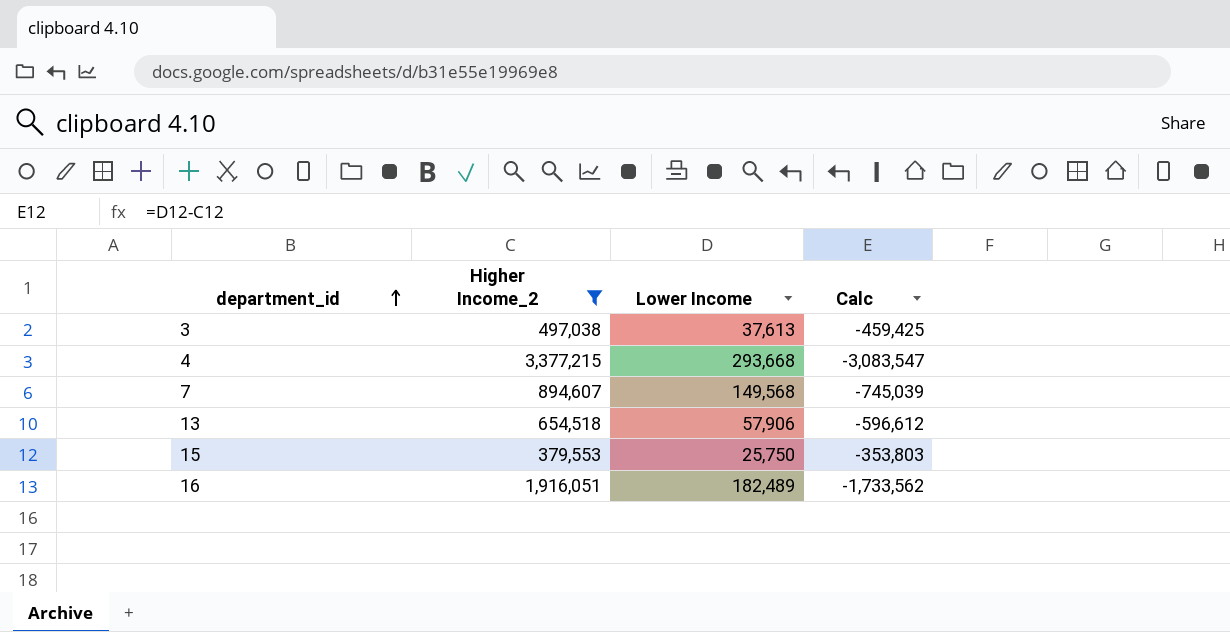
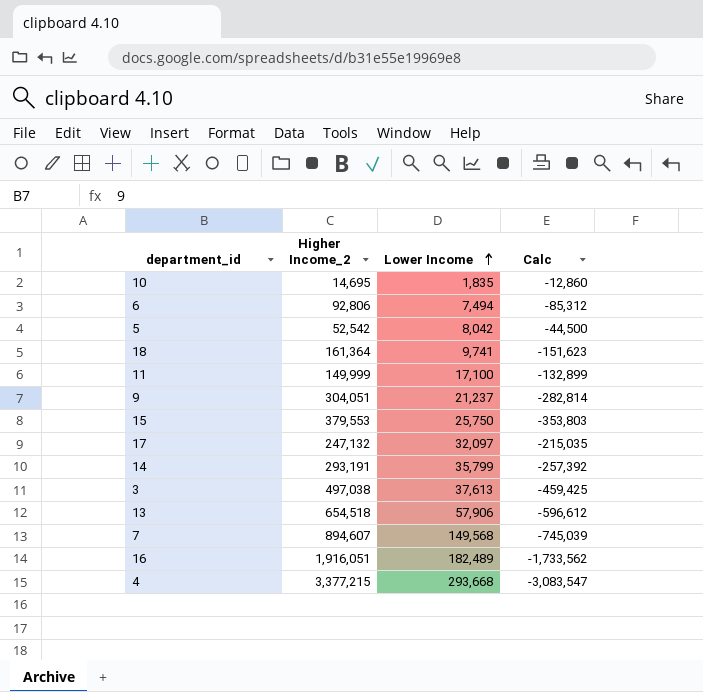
filter: Higher Income_2 >= 379,553 -> none
row order: department_id ascending -> Lower Income ascending

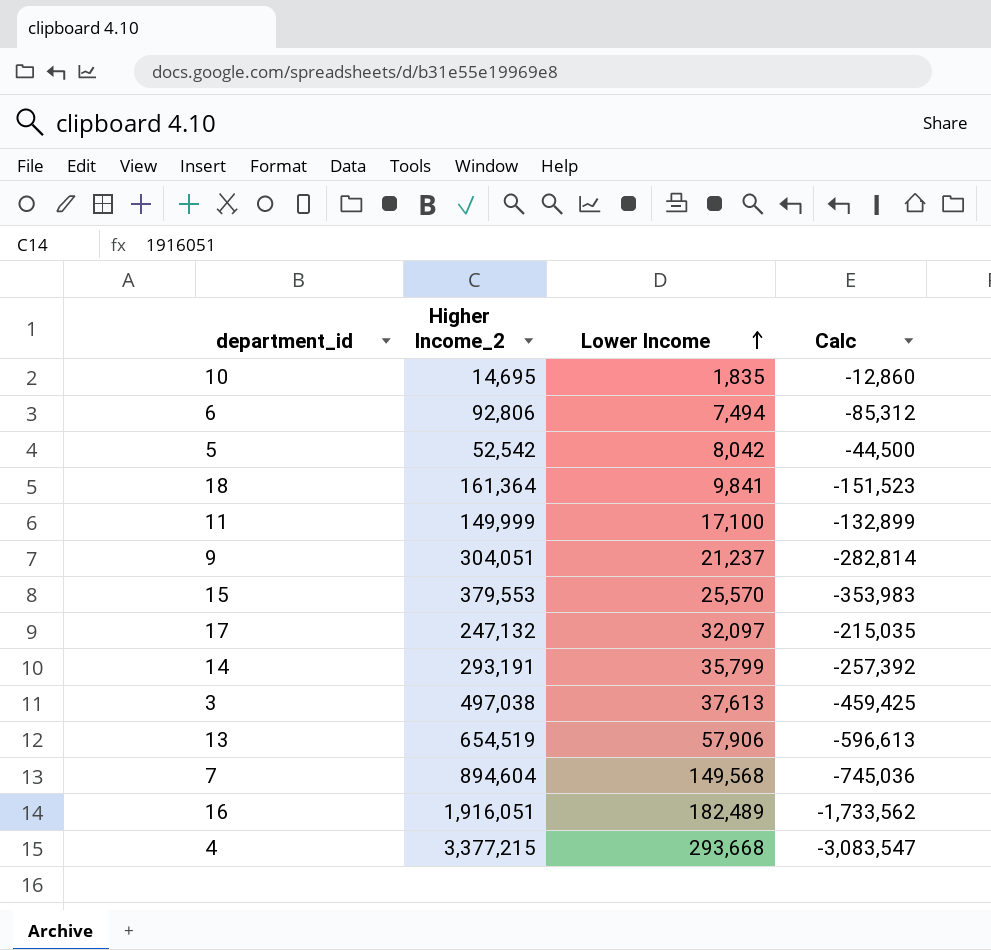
18 | Lower Income: 9,741 -> 9,841
18 | Calc: -151,623 -> -151,523
15 | Lower Income: 25,750 -> 25,570
15 | Calc: -353,803 -> -353,983
13 | Higher Income_2: 654,518 -> 654,519
13 | Calc: -596,612 -> -596,613
7 | Higher Income_2: 894,607 -> 894,604
7 | Calc: -745,039 -> -745,036

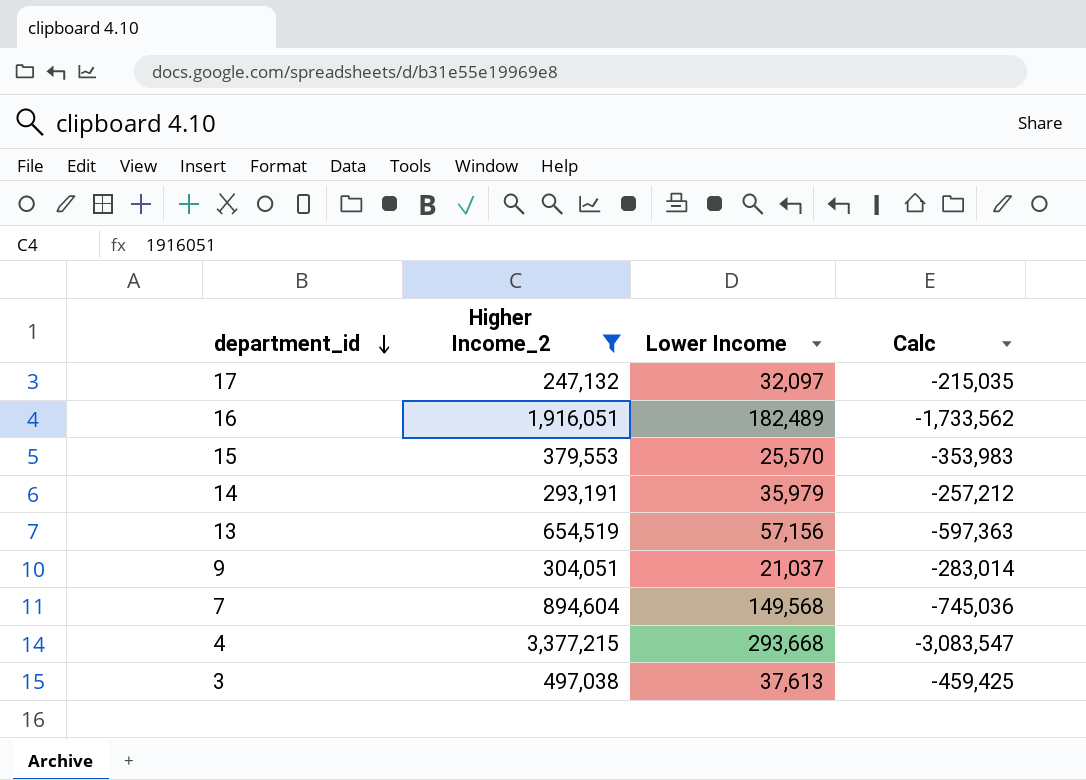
filter: none -> Higher Income_2 >= 247,132
row order: Lower Income ascending -> department_id descending
14 | Lower Income: 35,799 -> 35,979
14 | Calc: -257,392 -> -257,212
13 | Lower Income: 57,906 -> 57,156
13 | Calc: -596,613 -> -597,363
9 | Lower Income: 21,237 -> 21,037
9 | Calc: -282,814 -> -283,014

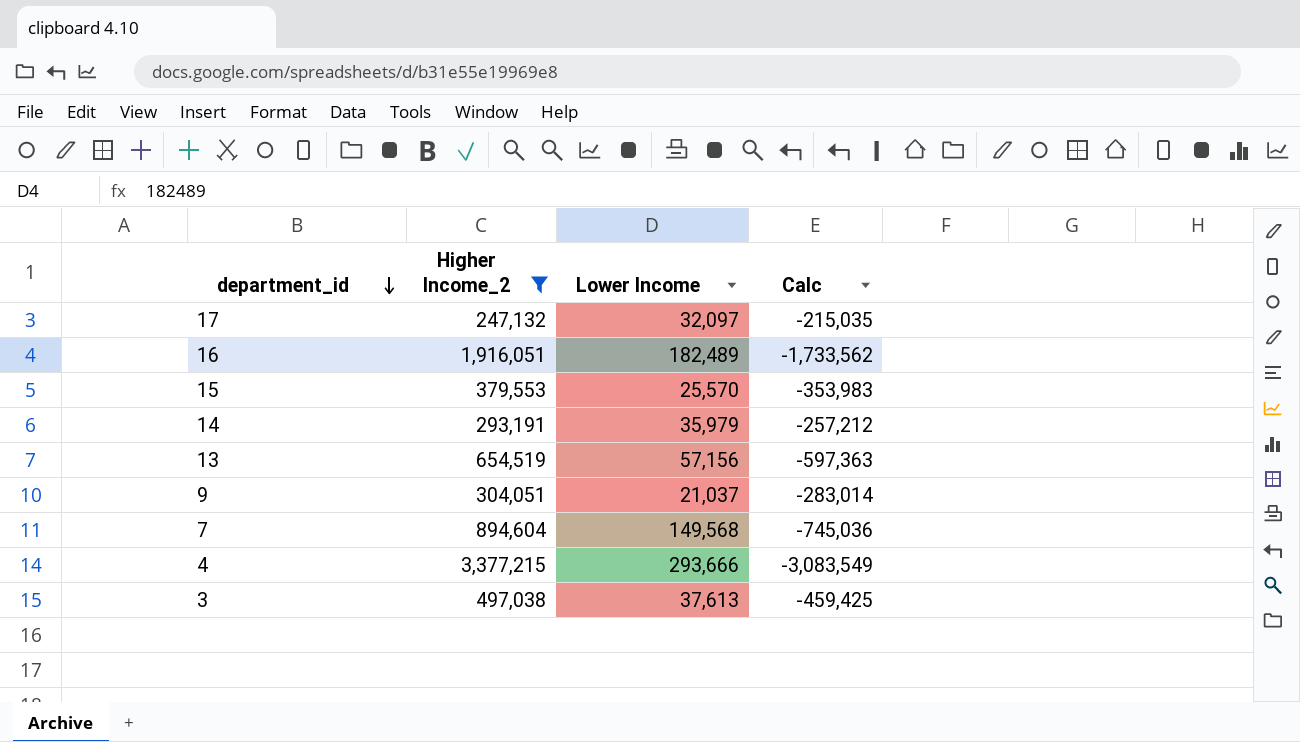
4 | Lower Income: 293,668 -> 293,666
4 | Calc: -3,083,547 -> -3,083,549

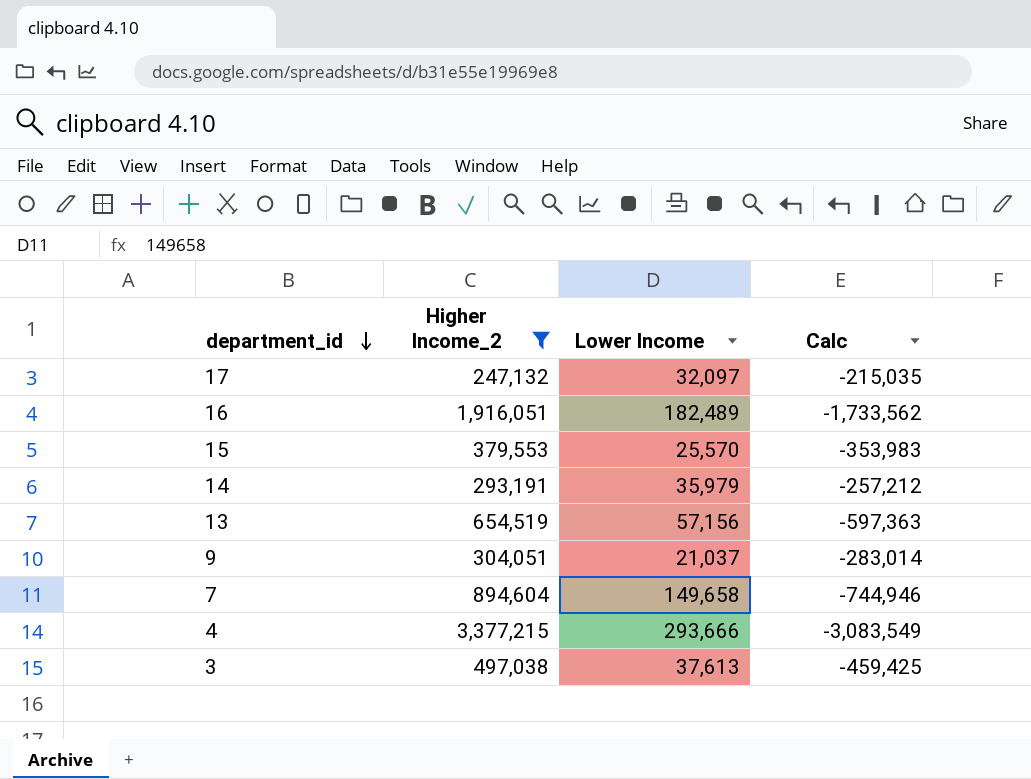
7 | Lower Income: 149,568 -> 149,658
7 | Calc: -745,036 -> -744,946

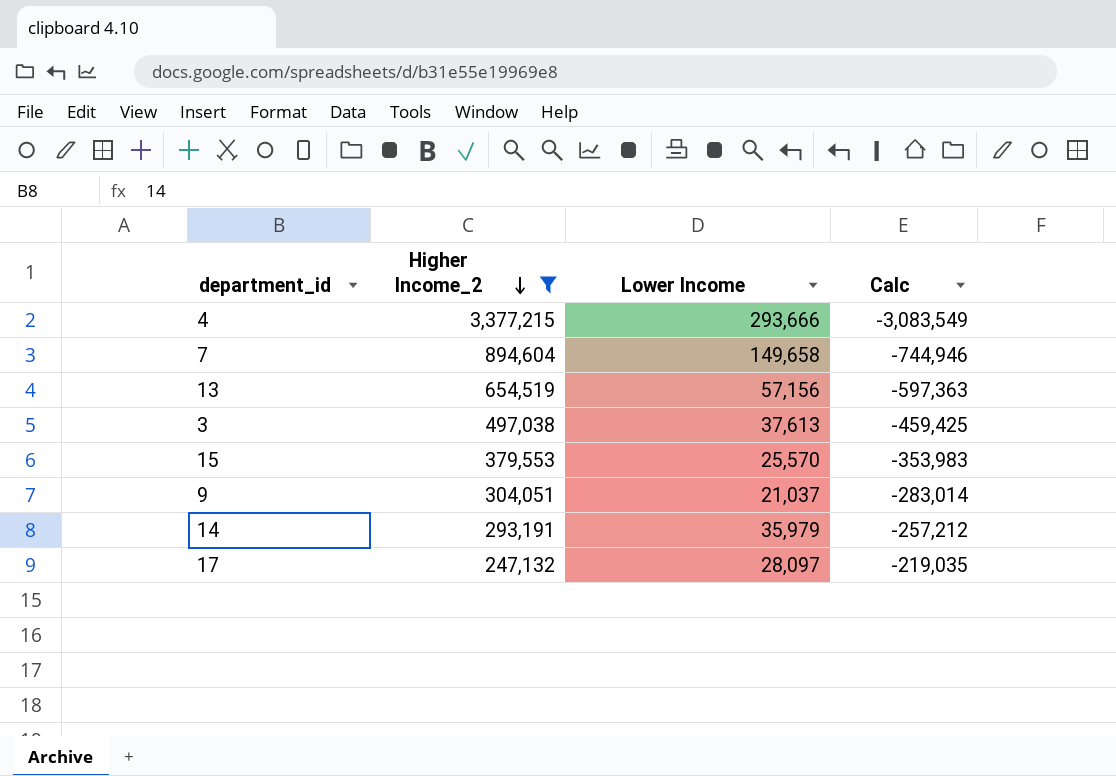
row order: department_id descending -> Higher Income_2 descending
row 16: 1,916,051 | 182,489 | -1,733,562 -> none
17 | Lower Income: 32,097 -> 28,097
17 | Calc: -215,035 -> -219,035

